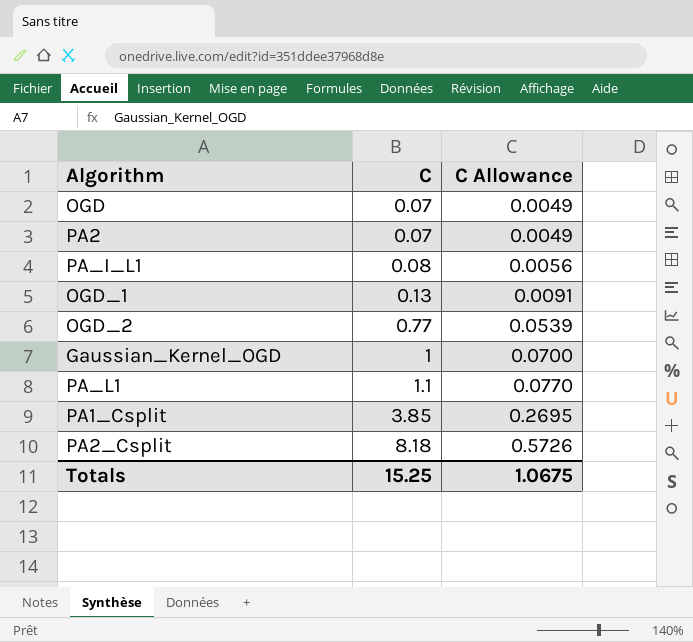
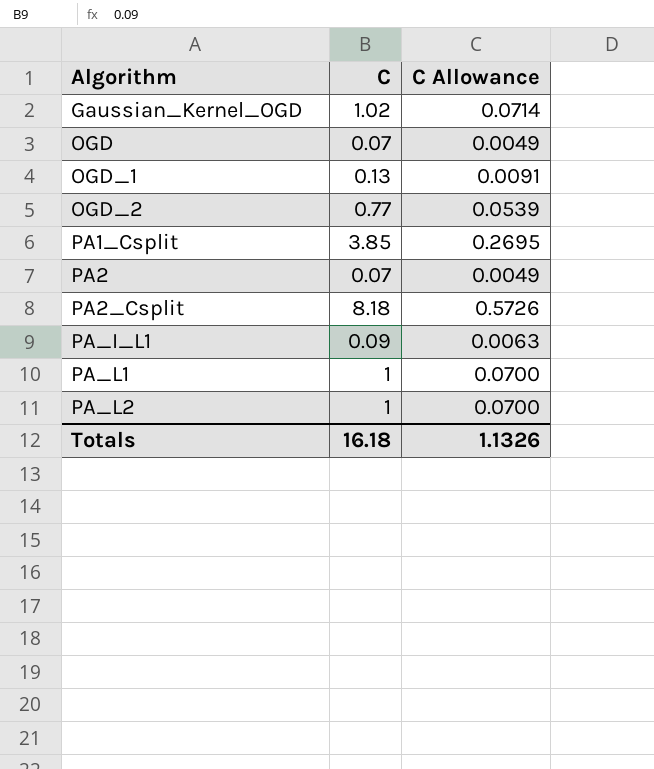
row order: C ascending -> Algorithm ascending
Gaussian_Kernel_OGD | C: 1 -> 1.02
Gaussian_Kernel_OGD | C Allowance: 0.0700 -> 0.0714
PA_I_L1 | C: 0.08 -> 0.09
PA_I_L1 | C Allowance: 0.0056 -> 0.0063
PA_L1 | C: 1.1 -> 1
PA_L1 | C Allowance: 0.0770 -> 0.0700
row PA_L2: none -> 1 | 0.0700
Totals | C: 15.25 -> 16.18
Totals | C Allowance: 1.0675 -> 1.1326

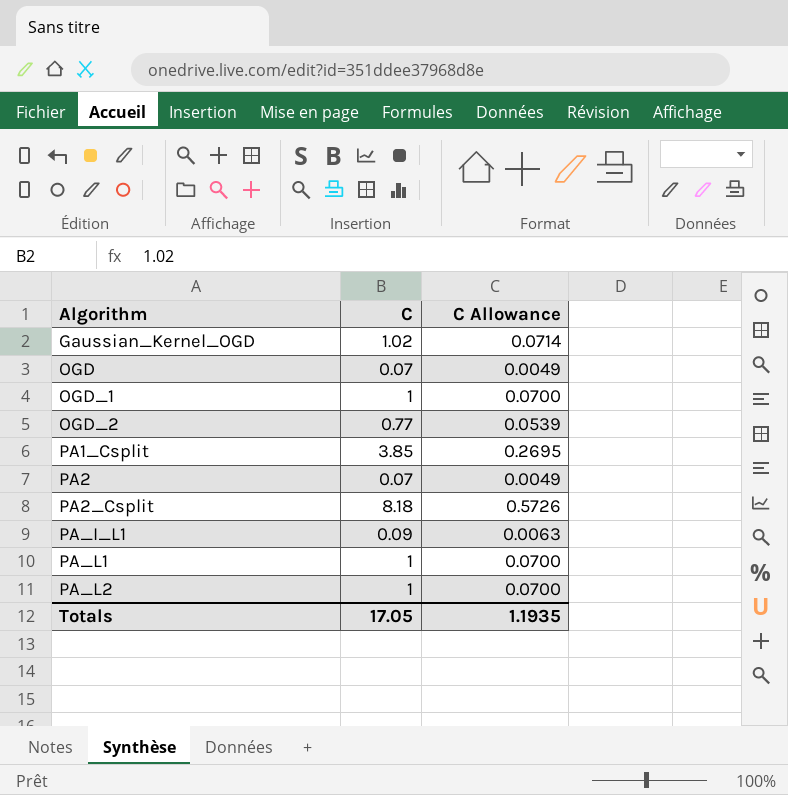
OGD_1 | C: 0.13 -> 1
OGD_1 | C Allowance: 0.0091 -> 0.0700
Totals | C: 16.18 -> 17.05
Totals | C Allowance: 1.1326 -> 1.1935

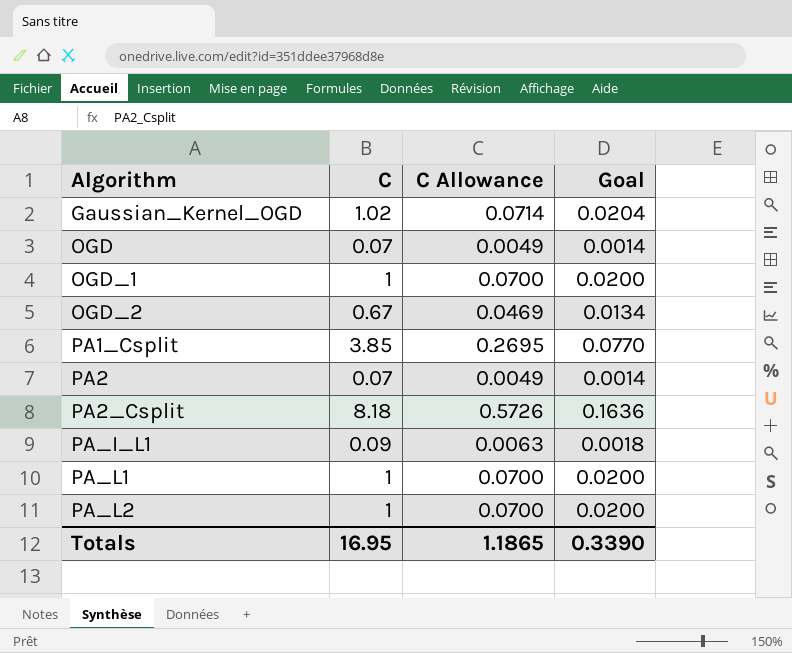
column Goal | formula: none -> [C] * 0.02
OGD_2 | C: 0.77 -> 0.67
OGD_2 | C Allowance: 0.0539 -> 0.0469
Totals | C: 17.05 -> 16.95
Totals | C Allowance: 1.1935 -> 1.1865

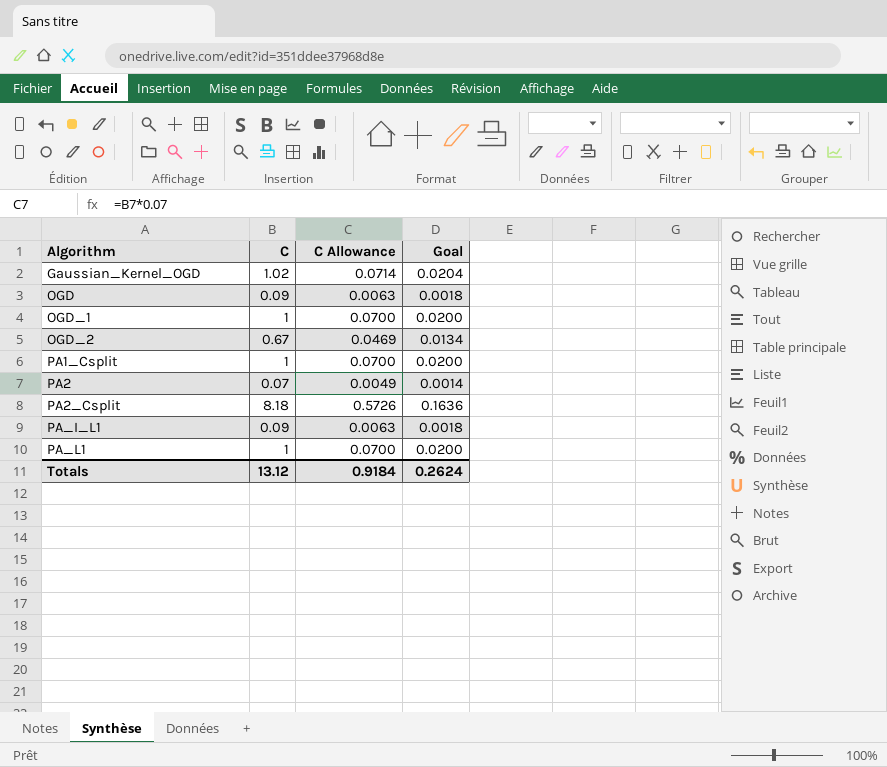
row PA_L2: 1 | 0.0700 | 0.0200 -> none
OGD | C: 0.07 -> 0.09
OGD | C Allowance: 0.0049 -> 0.0063
OGD | Goal: 0.0014 -> 0.0018
PA1_Csplit | C: 3.85 -> 1
PA1_Csplit | C Allowance: 0.2695 -> 0.0700
PA1_Csplit | Goal: 0.0770 -> 0.0200
Totals | C: 16.95 -> 13.12
Totals | C Allowance: 1.1865 -> 0.9184
Totals | Goal: 0.3390 -> 0.2624

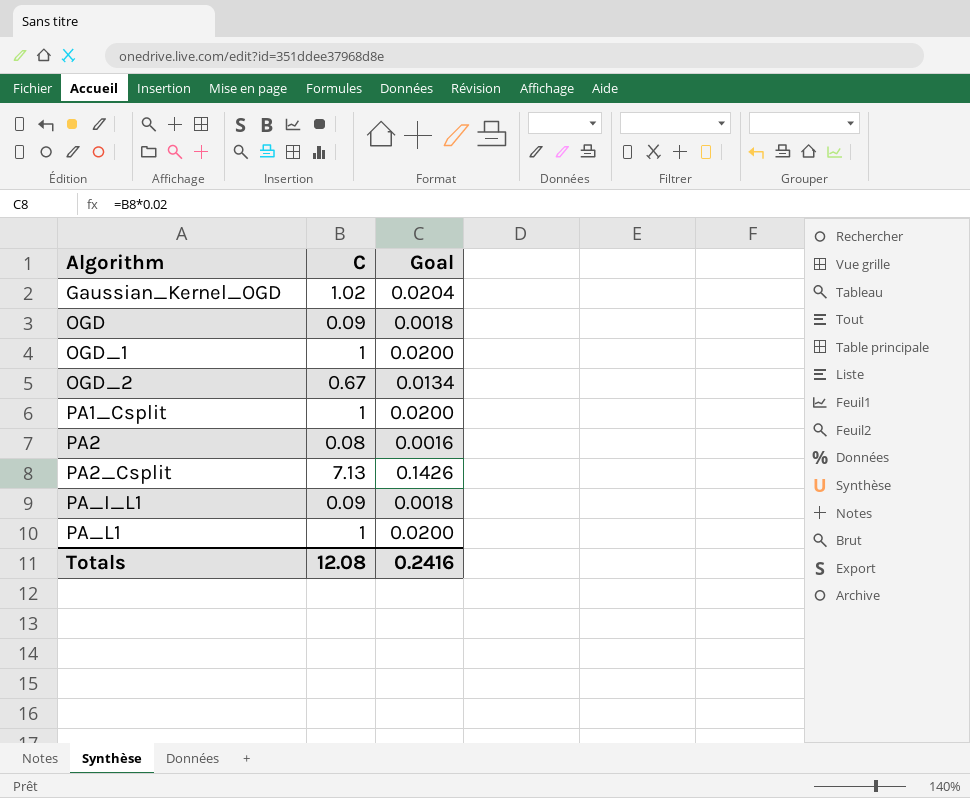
column C Allowance | formula: [C] * 0.07 -> none
PA2 | C: 0.07 -> 0.08
PA2 | Goal: 0.0014 -> 0.0016
PA2_Csplit | C: 8.18 -> 7.13
PA2_Csplit | Goal: 0.1636 -> 0.1426
Totals | C: 13.12 -> 12.08
Totals | Goal: 0.2624 -> 0.2416

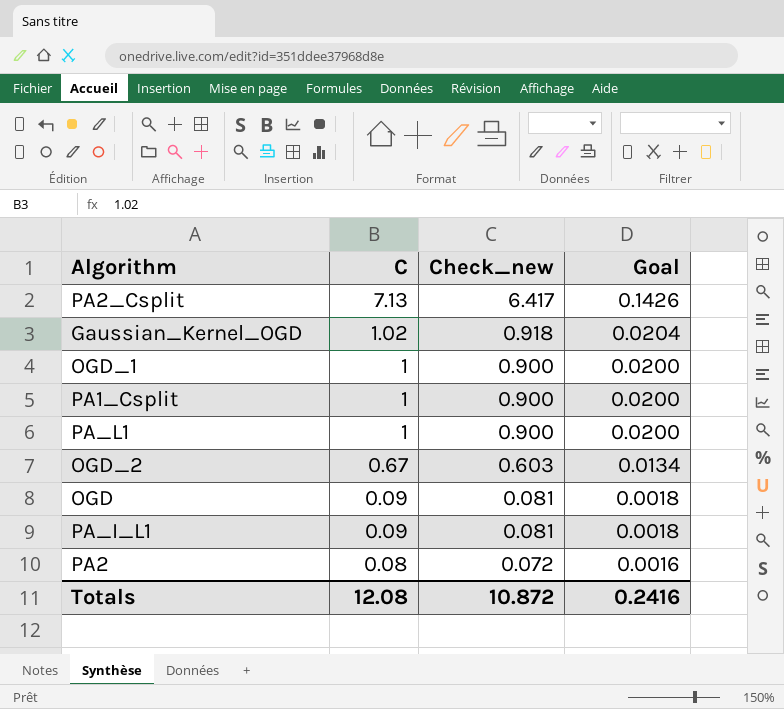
row order: Algorithm ascending -> C descending
column Check_new | formula: none -> [C] * 0.9

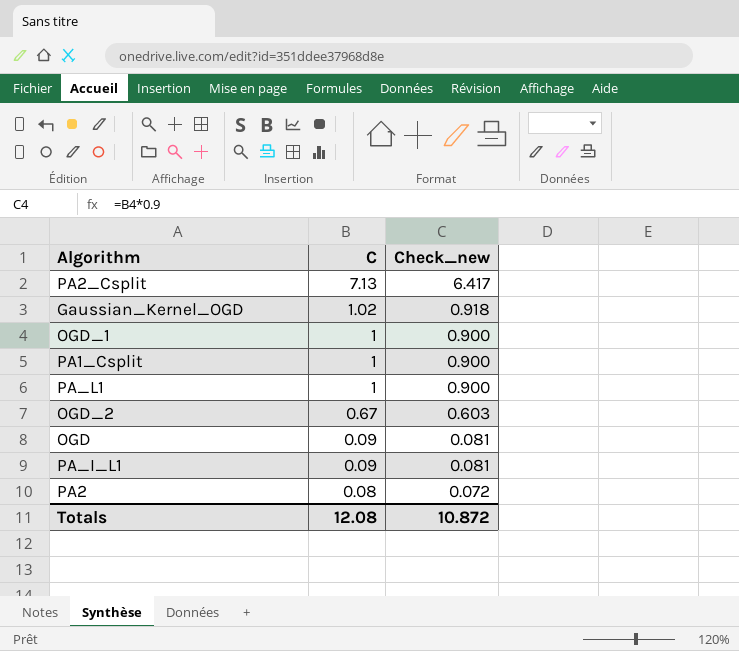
column Goal | formula: [C] * 0.02 -> none

